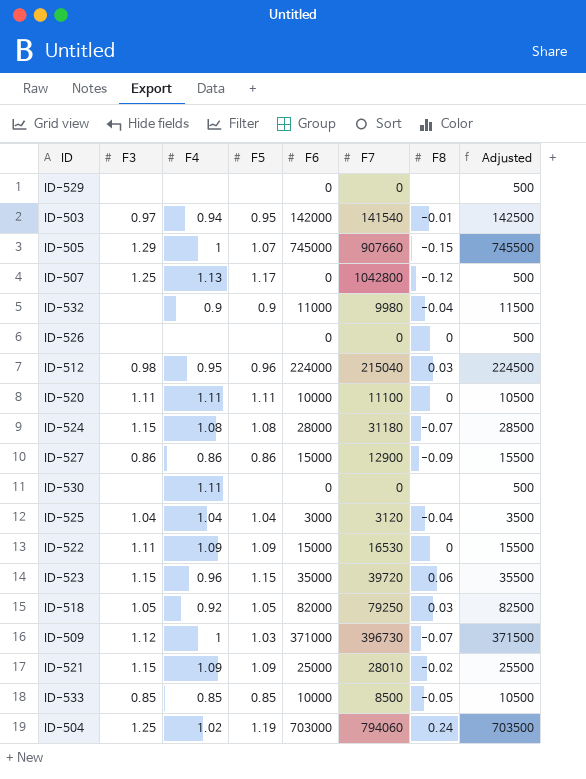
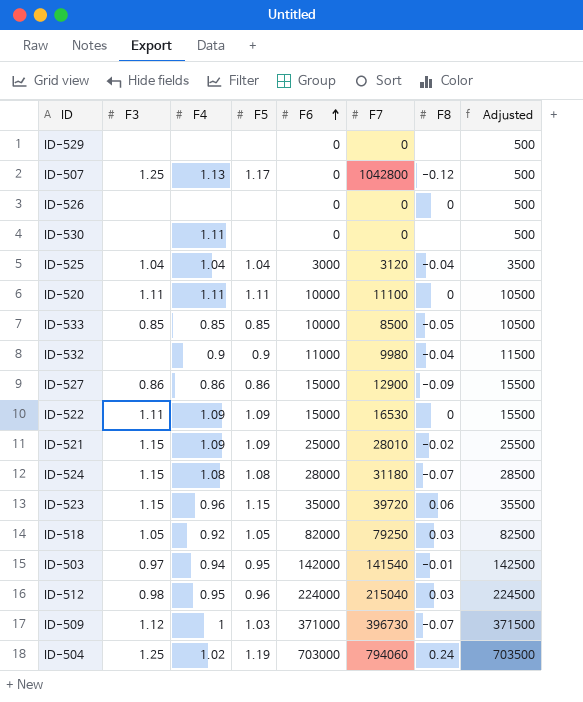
row order: none -> F6 ascending
row ID-505: 1.29 | 1 | 1.07 | 745000 | 907660 | -0.15 | 745500 -> none

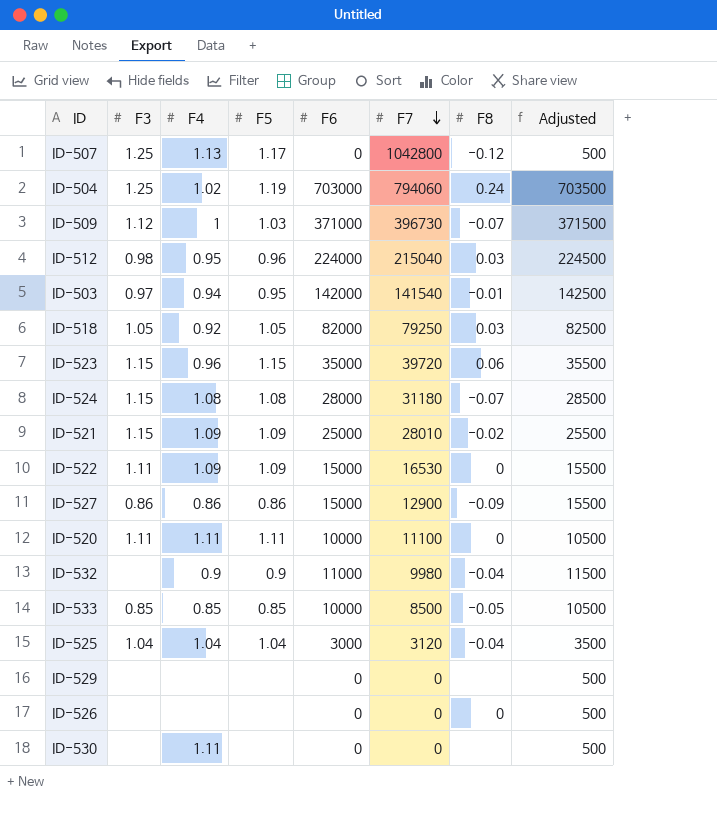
row order: F6 ascending -> F7 descending

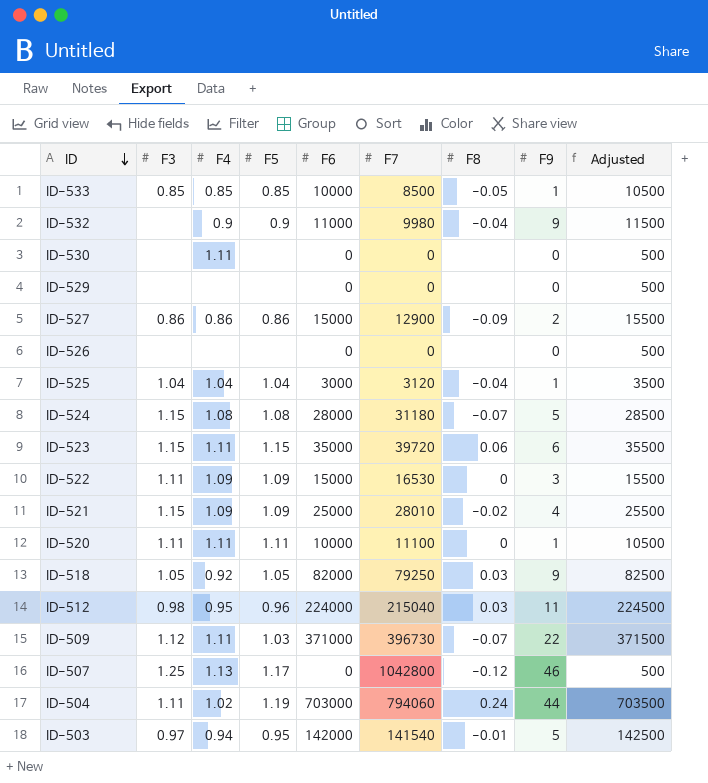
row order: F7 descending -> ID descending
column F9 | position: none -> 8
ID-526 | F8: 0 -> none
ID-523 | F4: 0.96 -> 1.11
ID-509 | F4: 1 -> 1.11
ID-504 | F3: 1.25 -> 1.11

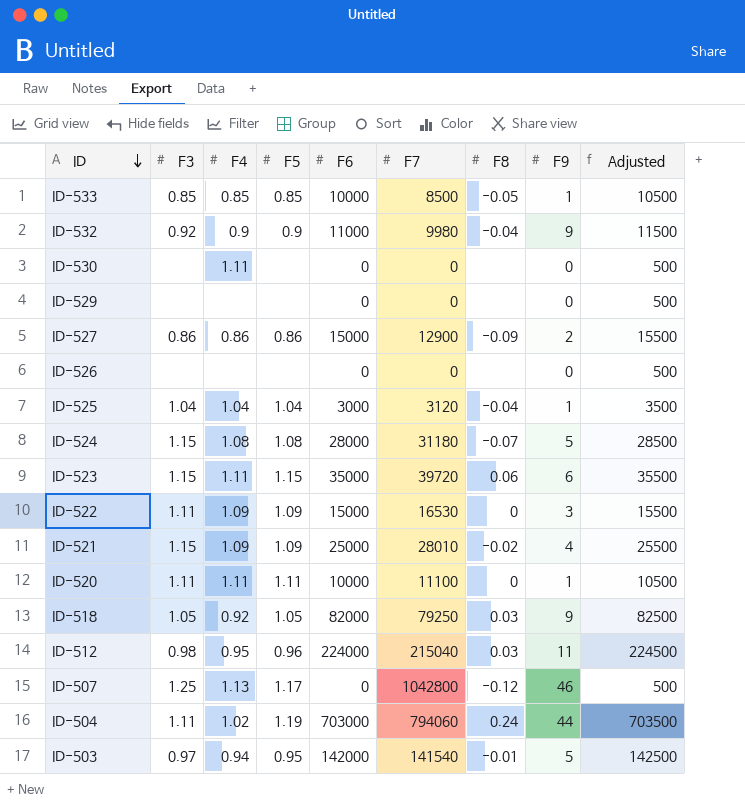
row ID-509: 1.12 | 1.11 | 1.03 | 371000 | 396730 | -0.07 | 22 | 371500 -> none
ID-532 | F3: none -> 0.92

